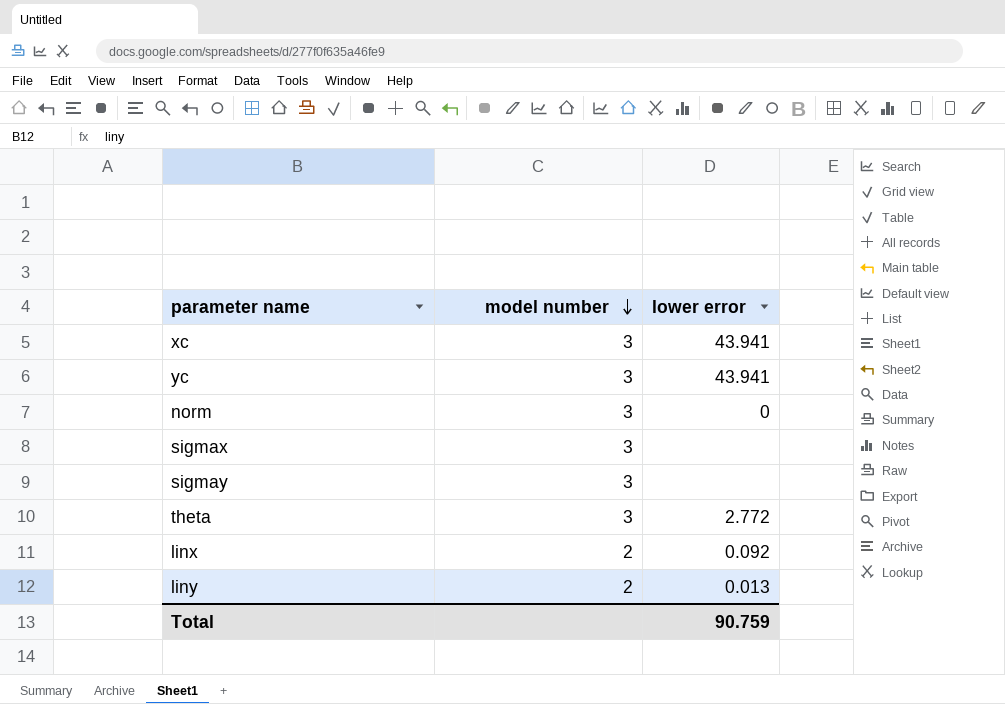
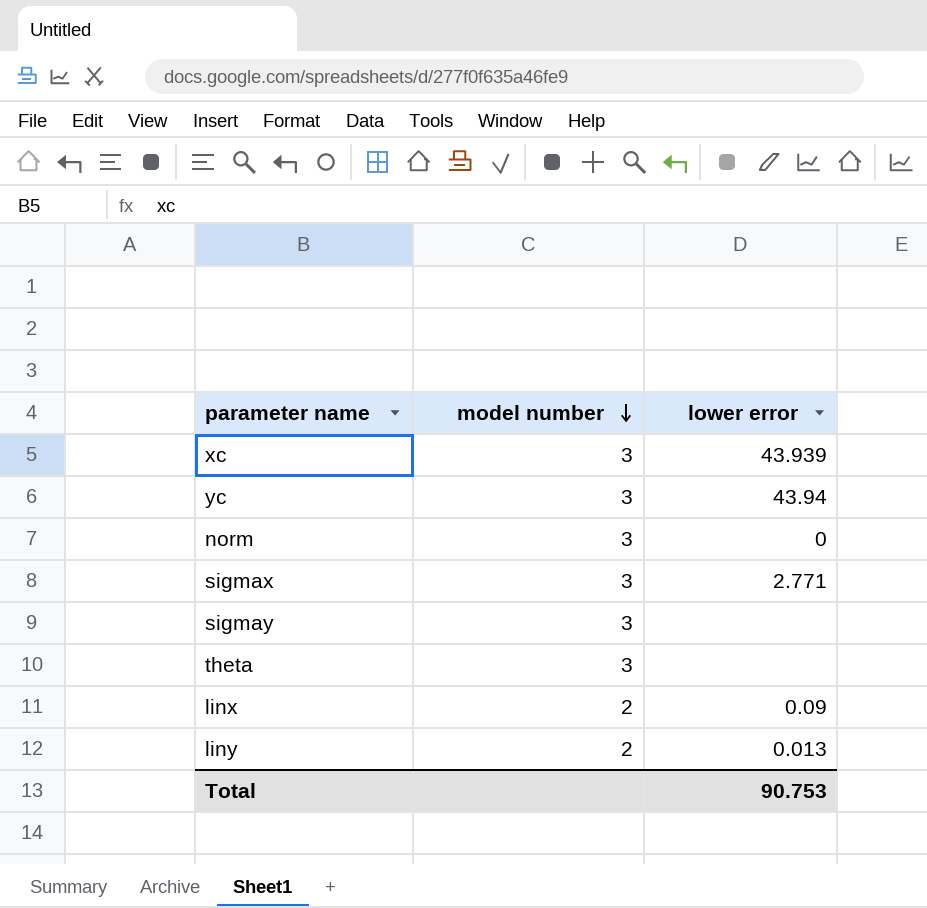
xc | lower error: 43.941 -> 43.939
yc | lower error: 43.941 -> 43.94
sigmax | lower error: none -> 2.771
theta | lower error: 2.772 -> none
linx | lower error: 0.092 -> 0.09
Total | lower error: 90.759 -> 90.753

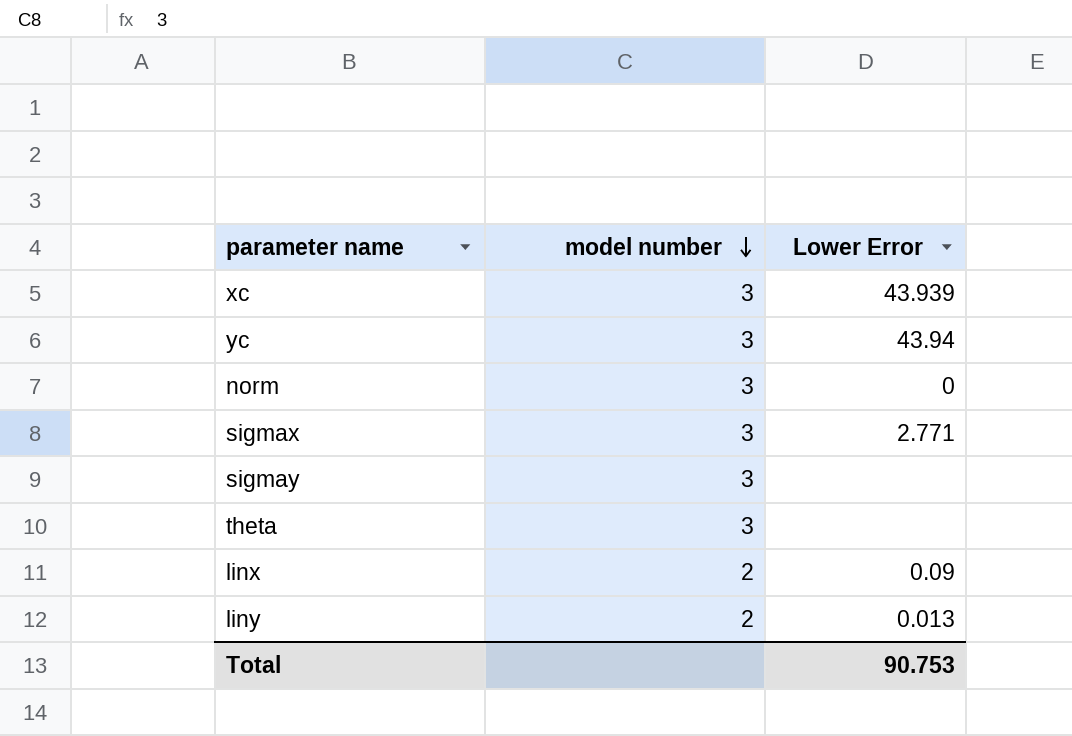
column name: lower error -> Lower Error

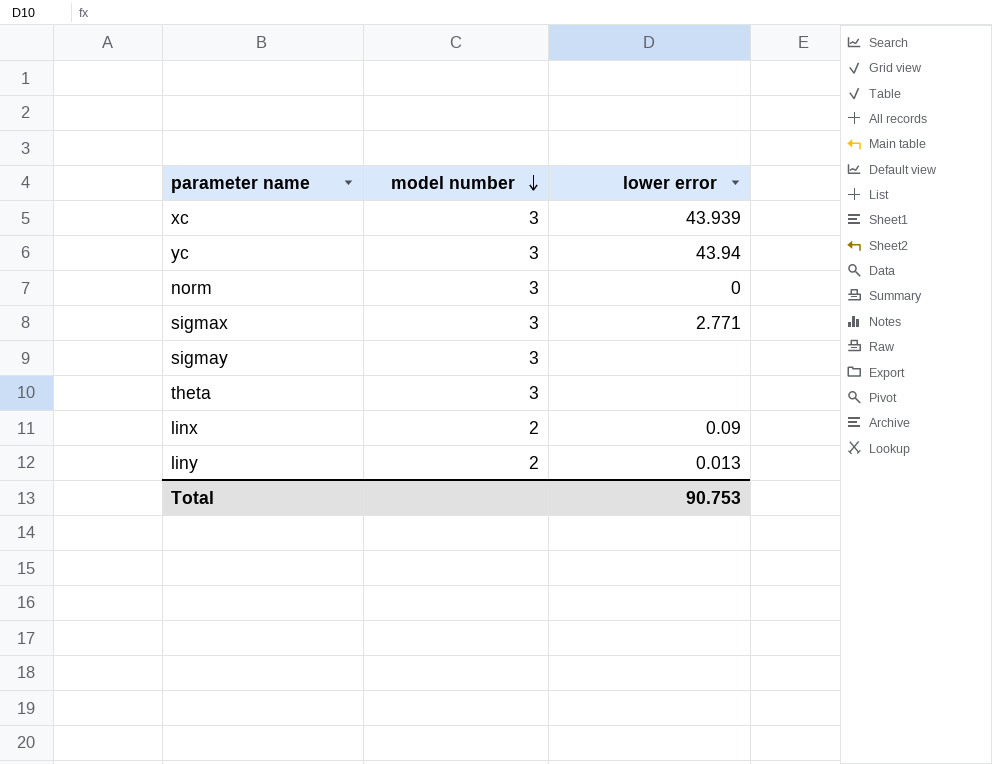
column name: Lower Error -> lower error

